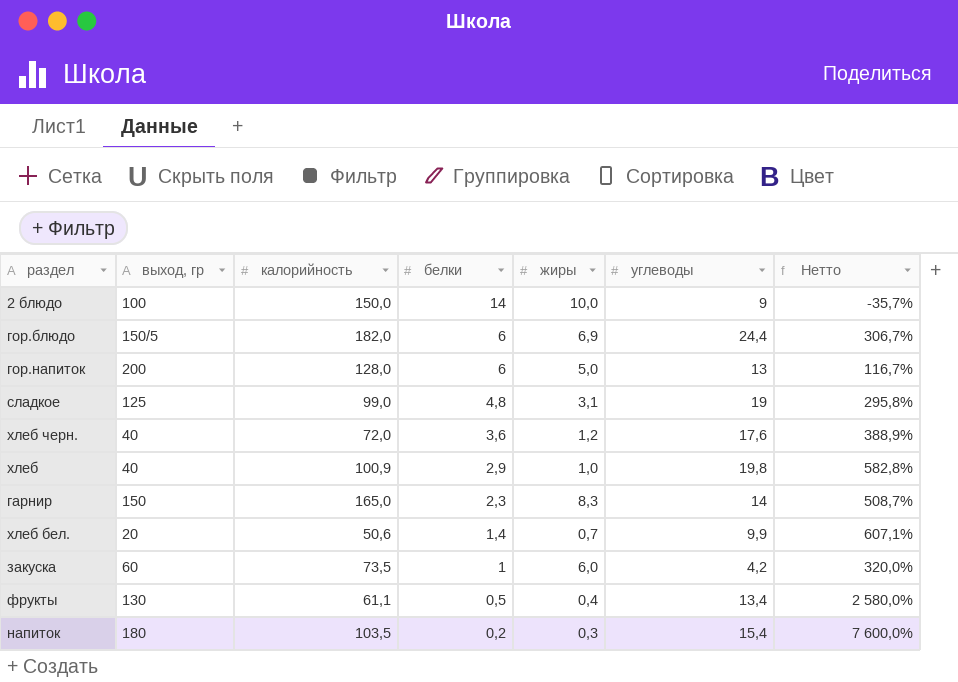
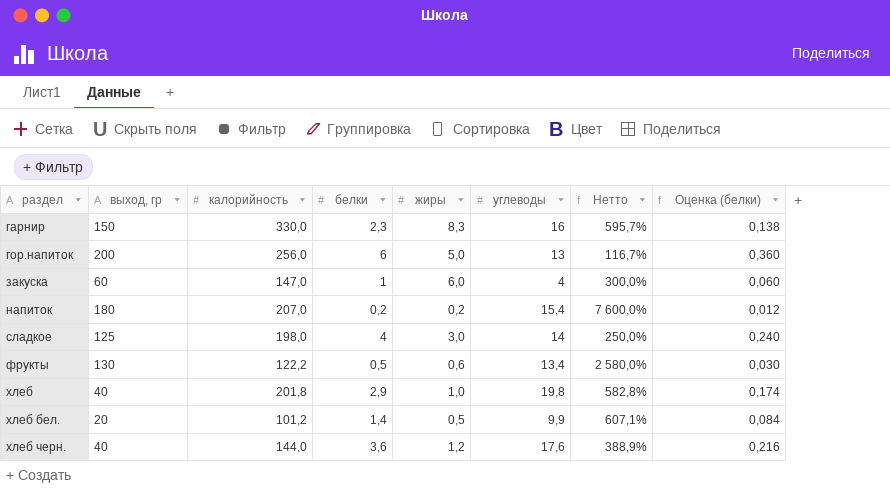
row order: белки descending -> раздел ascending
column Оценка (белки) | formula: none -> [белки] * 0,06
row 2 блюдо: 100 | 150,0 | 14 | 10,0 | 9 | -35,7% -> none
row гор.блюдо: 150/5 | 182,0 | 6 | 6,9 | 24,4 | 306,7% -> none
гарнир | калорийность: 165,0 -> 330,0
гарнир | углеводы: 14 -> 16
гарнир | Нетто: 508,7% -> 595,7%
гор.напиток | калорийность: 128,0 -> 256,0
закуска | калорийность: 73,5 -> 147,0
закуска | углеводы: 4,2 -> 4
закуска | Нетто: 320,0% -> 300,0%
напиток | калорийность: 103,5 -> 207,0
напиток | жиры: 0,3 -> 0,2
сладкое | калорийность: 99,0 -> 198,0
сладкое | белки: 4,8 -> 4
сладкое | жиры: 3,1 -> 3,0
сладкое | углеводы: 19 -> 14
сладкое | Нетто: 295,8% -> 250,0%
фрукты | калорийность: 61,1 -> 122,2
фрукты | жиры: 0,4 -> 0,6
хлеб | калорийность: 100,9 -> 201,8
хлеб бел. | калорийность: 50,6 -> 101,2
хлеб бел. | жиры: 0,7 -> 0,5
хлеб черн. | калорийность: 72,0 -> 144,0

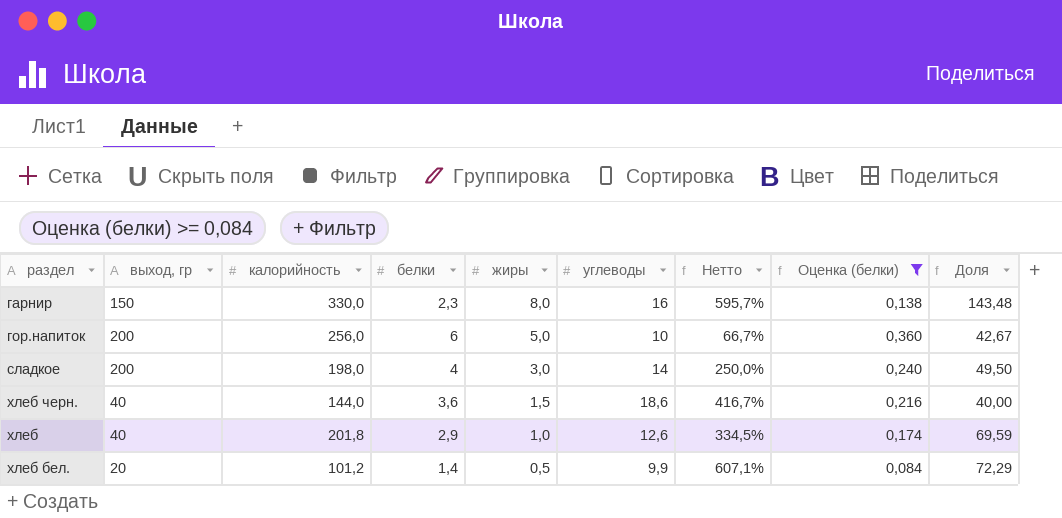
filter: none -> Оценка (белки) >= 0,084
row order: раздел ascending -> жиры descending
column Доля | formula: none -> [калорийность] / [белки]
гарнир | жиры: 8,3 -> 8,0
гор.напиток | углеводы: 13 -> 10
гор.напиток | Нетто: 116,7% -> 66,7%
сладкое | выход, гр: 125 -> 200
хлеб черн. | жиры: 1,2 -> 1,5
хлеб черн. | углеводы: 17,6 -> 18,6
хлеб черн. | Нетто: 388,9% -> 416,7%
хлеб | углеводы: 19,8 -> 12,6
хлеб | Нетто: 582,8% -> 334,5%

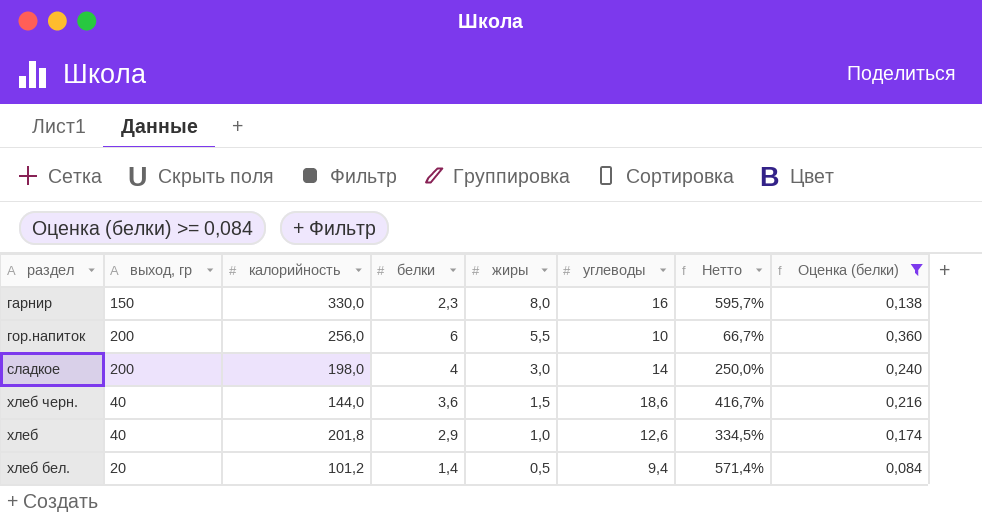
column Доля | formula: [калорийность] / [белки] -> none
гор.напиток | жиры: 5,0 -> 5,5
хлеб бел. | углеводы: 9,9 -> 9,4
хлеб бел. | Нетто: 607,1% -> 571,4%

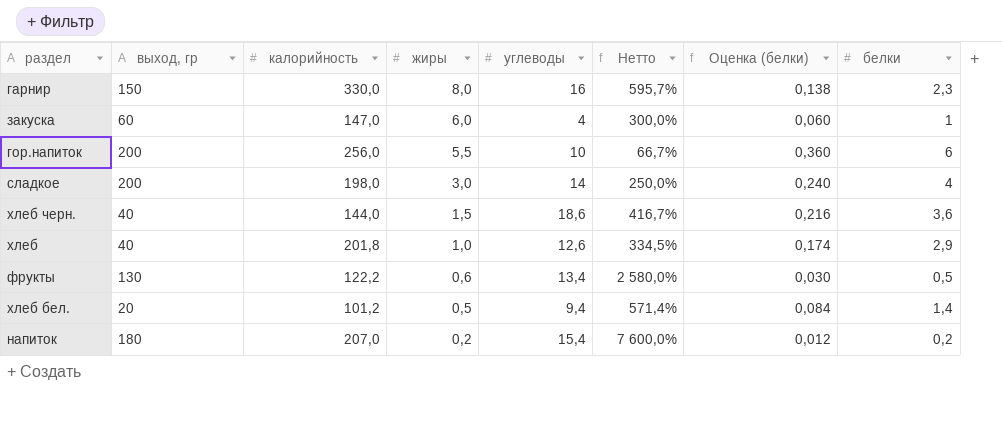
filter: Оценка (белки) >= 0,084 -> none
column белки | position: 4 -> 8

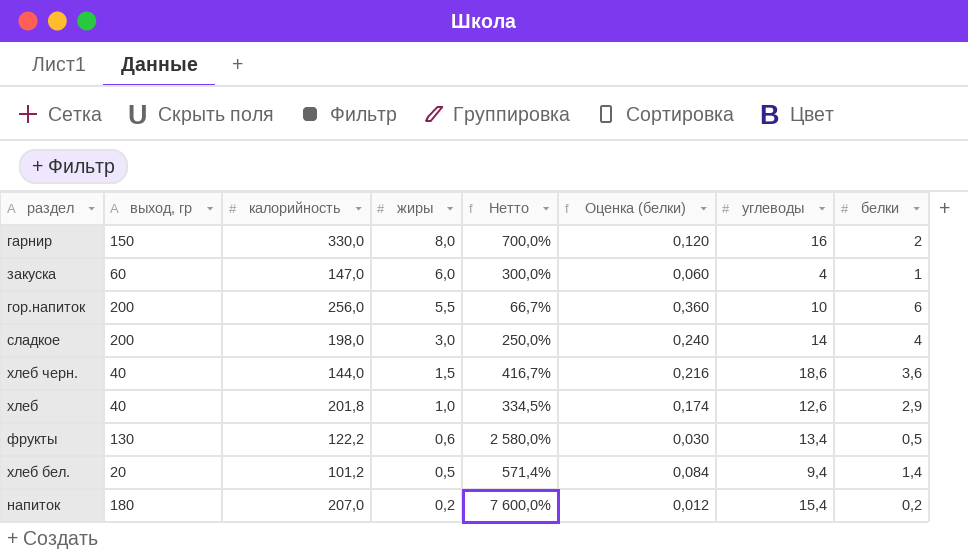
column углеводы | position: 5 -> 7
гарнир | Нетто: 595,7% -> 700,0%
гарнир | Оценка (белки): 0,138 -> 0,120
гарнир | белки: 2,3 -> 2

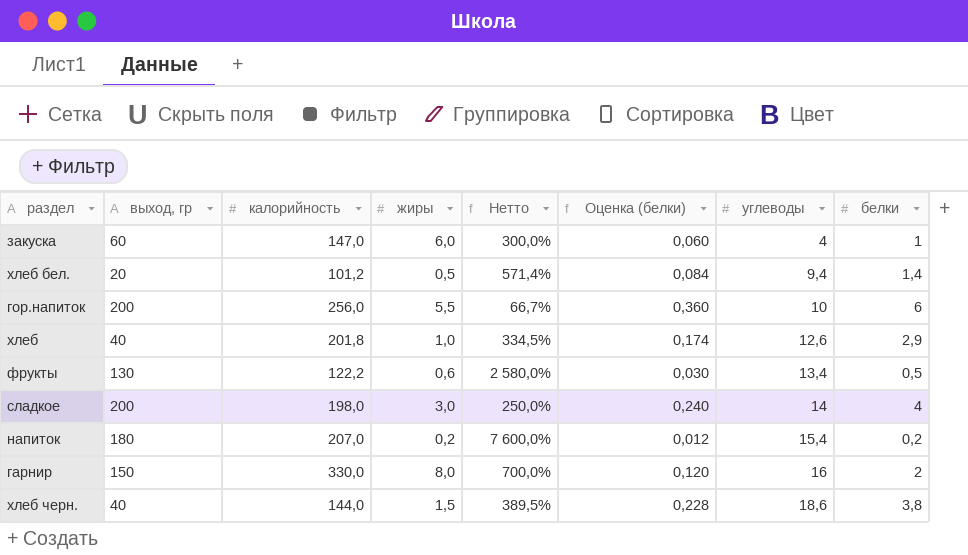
row order: жиры descending -> углеводы ascending
хлеб черн. | Нетто: 416,7% -> 389,5%
хлеб черн. | Оценка (белки): 0,216 -> 0,228
хлеб черн. | белки: 3,6 -> 3,8

